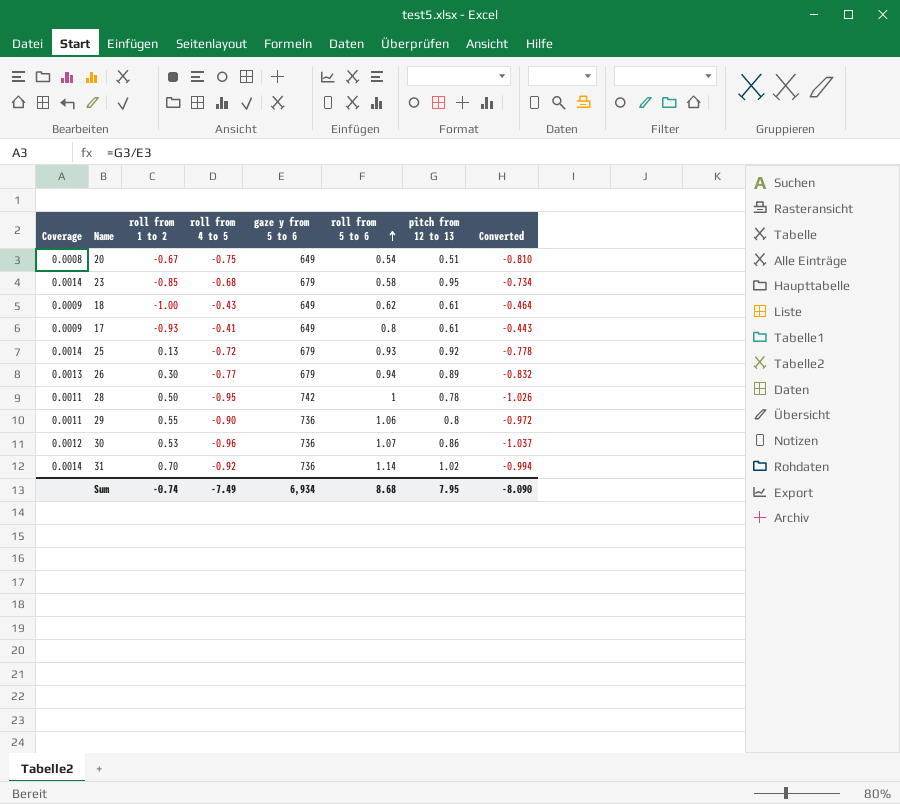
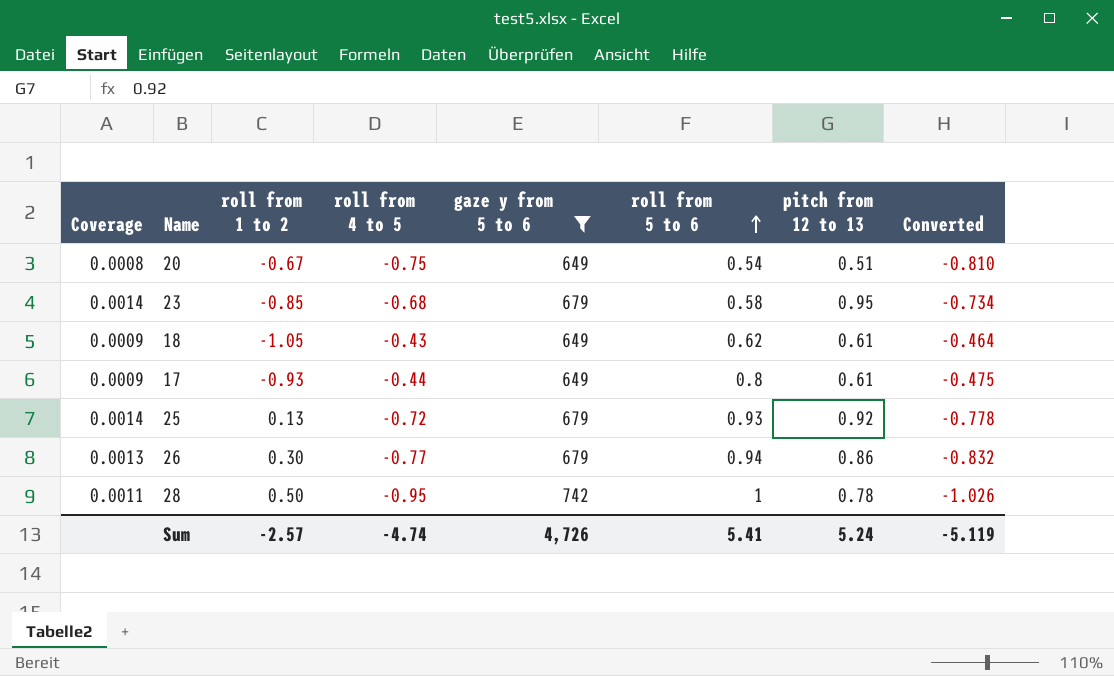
filter: none -> gaze y from 5 to 6 != 736
18 | roll from 1 to 2: -1.00 -> -1.05
17 | roll from 4 to 5: -0.41 -> -0.44
17 | Converted: -0.443 -> -0.475
26 | pitch from 12 to 13: 0.89 -> 0.86
Sum | roll from 1 to 2: -0.74 -> -2.57
Sum | roll from 4 to 5: -7.49 -> -4.74
Sum | gaze y from 5 to 6: 6,934 -> 4,726
Sum | roll from 5 to 6: 8.68 -> 5.41
Sum | pitch from 12 to 13: 7.95 -> 5.24
Sum | Converted: -8.090 -> -5.119

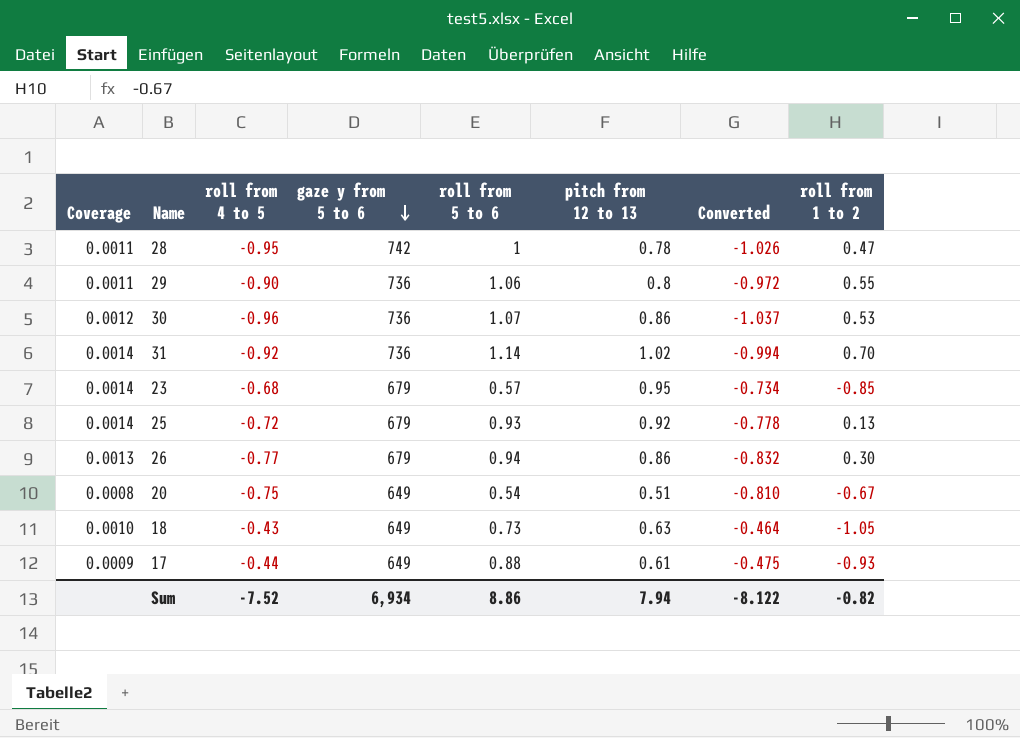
filter: gaze y from 5 to 6 != 736 -> none
row order: roll from 5 to 6 ascending -> gaze y from 5 to 6 descending
column roll from 1 to 2 | position: 3 -> 8
28 | roll from 1 to 2: 0.50 -> 0.47
23 | roll from 5 to 6: 0.58 -> 0.57
18 | Coverage: 0.0009 -> 0.0010
18 | roll from 5 to 6: 0.62 -> 0.73
18 | pitch from 12 to 13: 0.61 -> 0.63
17 | roll from 5 to 6: 0.8 -> 0.88
Sum | roll from 4 to 5: -4.74 -> -7.52
Sum | gaze y from 5 to 6: 4,726 -> 6,934
Sum | roll from 5 to 6: 5.41 -> 8.86
Sum | pitch from 12 to 13: 5.24 -> 7.94
Sum | Converted: -5.119 -> -8.122
Sum | roll from 1 to 2: -2.57 -> -0.82

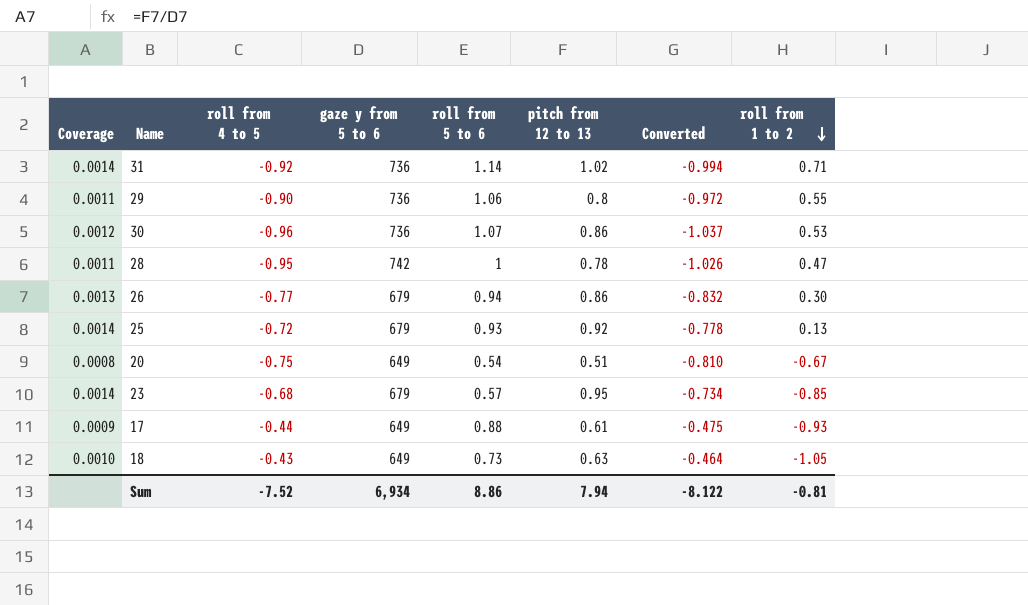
row order: gaze y from 5 to 6 descending -> roll from 1 to 2 descending
31 | roll from 1 to 2: 0.70 -> 0.71
Sum | roll from 1 to 2: -0.82 -> -0.81

